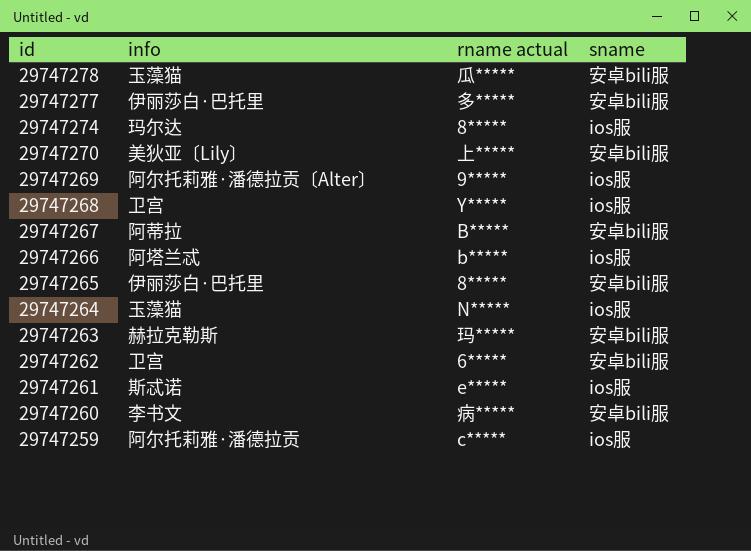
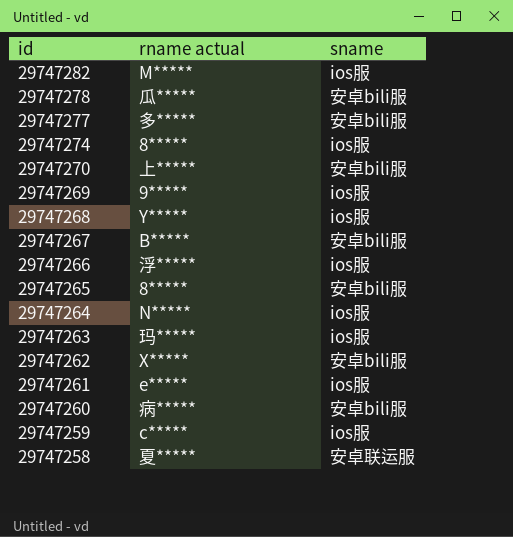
column info | position: 2 -> none
row 29747282: none -> M***** | ios服
29747266 | rname actual: b***** -> 浮*****
29747263 | sname: 安卓bili服 -> ios服
29747262 | rname actual: 6***** -> X*****
row 29747258: none -> 夏***** | 安卓联运服

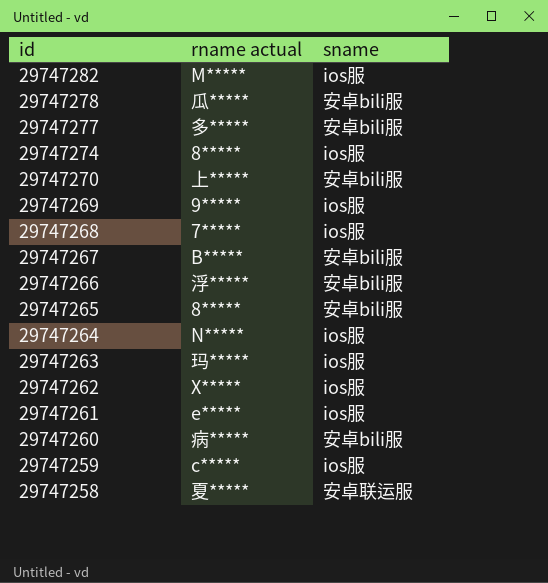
29747268 | rname actual: Y***** -> 7*****
29747266 | sname: ios服 -> 安卓bili服
29747262 | sname: 安卓bili服 -> ios服

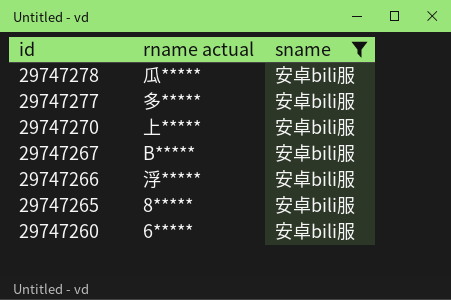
filter: none -> sname = 安卓bili服
29747260 | rname actual: 病***** -> 6*****

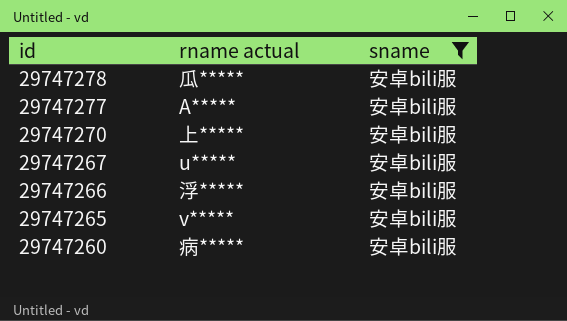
29747277 | rname actual: 多***** -> A*****
29747267 | rname actual: B***** -> u*****
29747265 | rname actual: 8***** -> v*****
29747260 | rname actual: 6***** -> 病*****

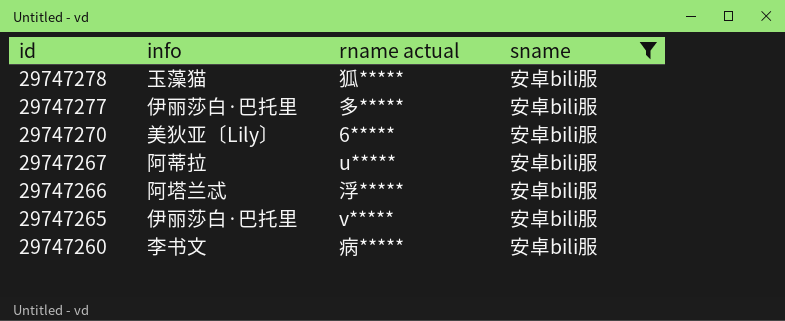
column info | position: none -> 2
29747278 | rname actual: 瓜***** -> 狐*****
29747277 | rname actual: A***** -> 多*****
29747270 | rname actual: 上***** -> 6*****

